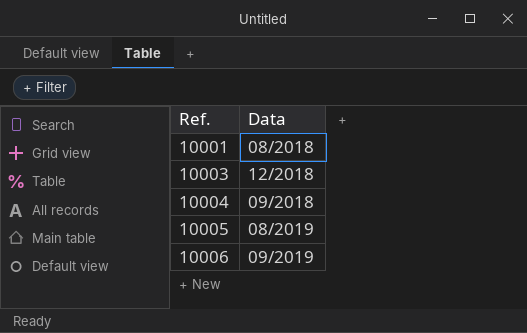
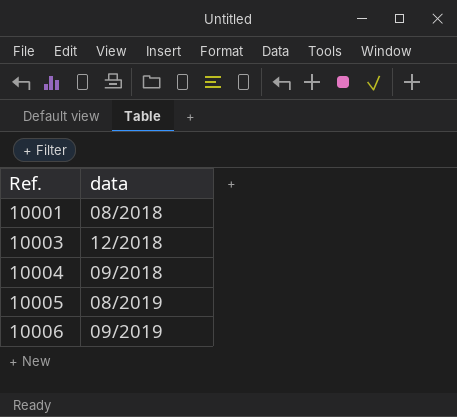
column name: Data -> data

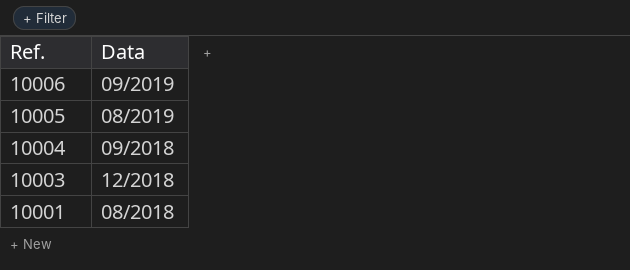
row order: Ref. ascending -> Ref. descending
column name: data -> Data

